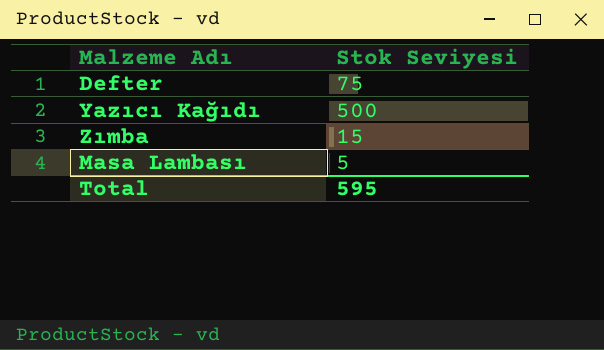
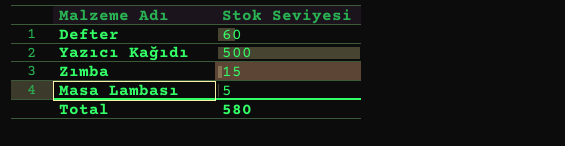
Defter | Stok Seviyesi: 75 -> 60
Total | Stok Seviyesi: 595 -> 580

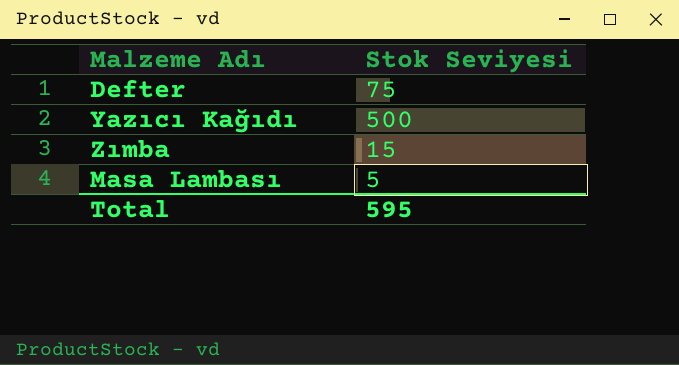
Defter | Stok Seviyesi: 60 -> 75
Total | Stok Seviyesi: 580 -> 595

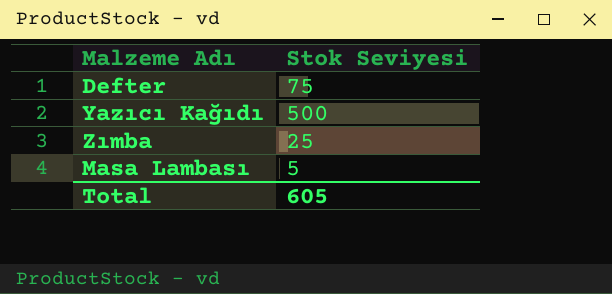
Zımba | Stok Seviyesi: 15 -> 25
Total | Stok Seviyesi: 595 -> 605

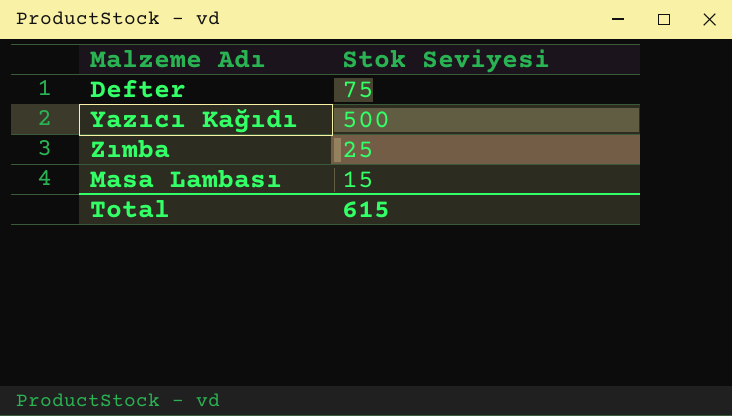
Masa Lambası | Stok Seviyesi: 5 -> 15
Total | Stok Seviyesi: 605 -> 615

